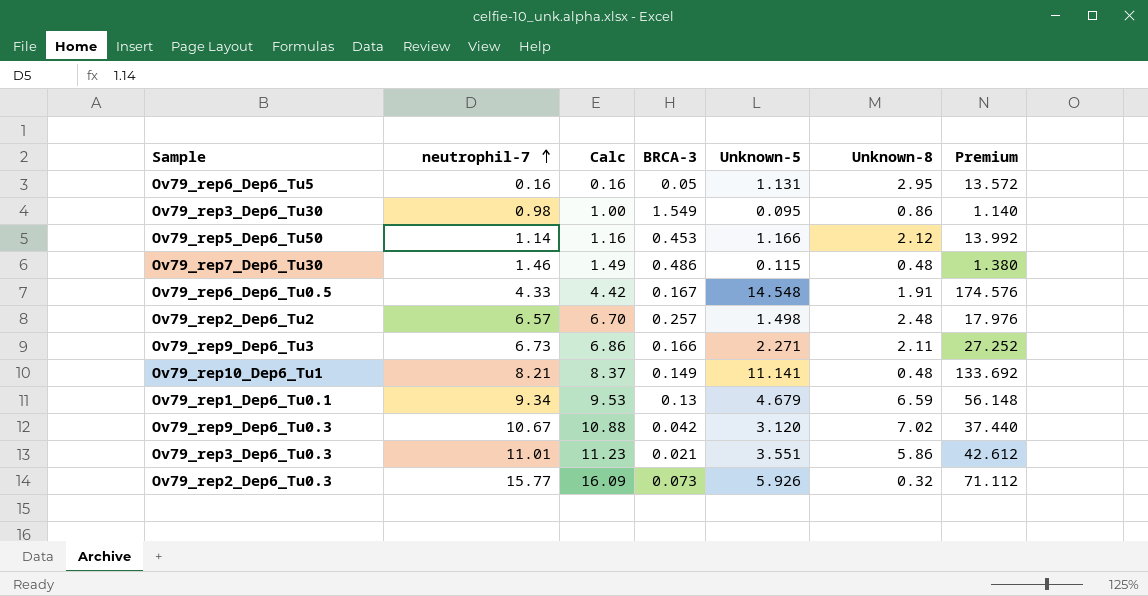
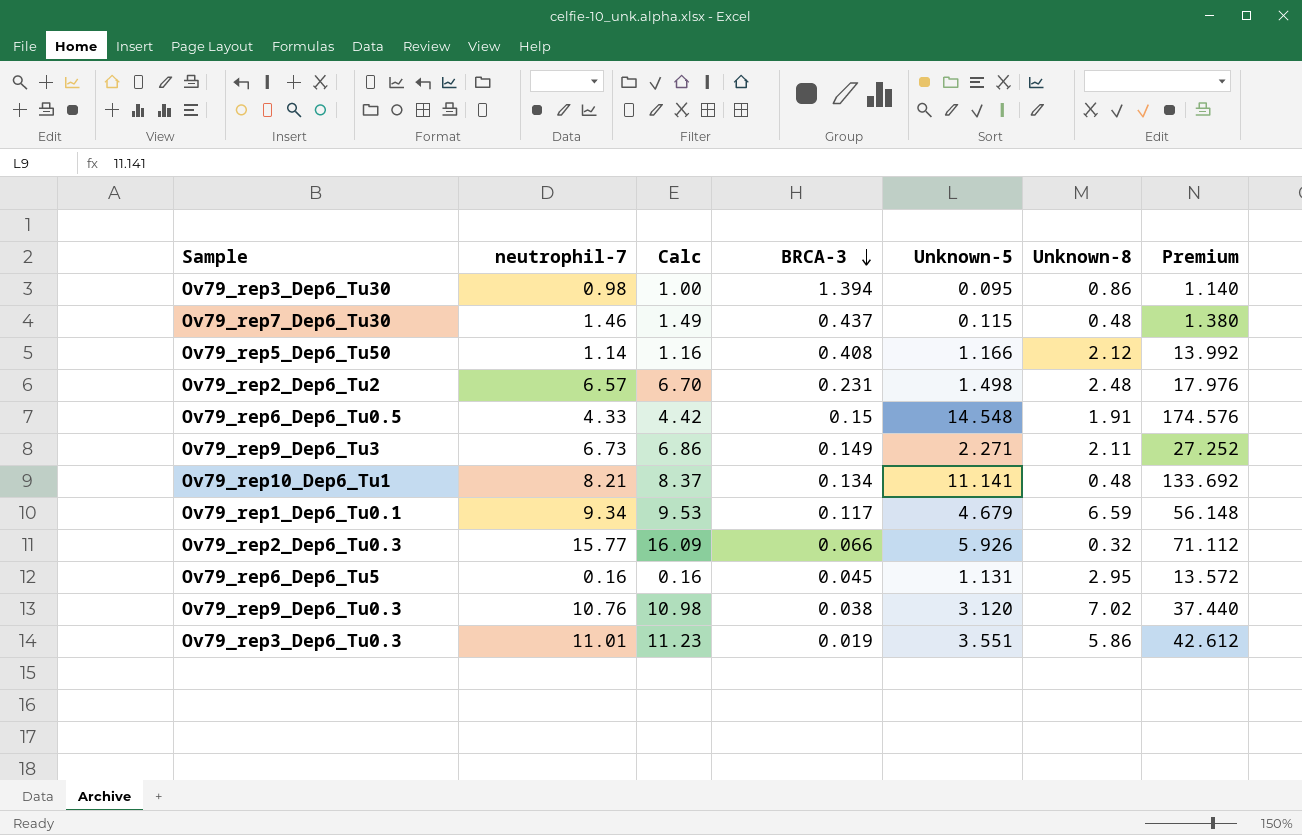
row order: neutrophil-7 ascending -> BRCA-3 descending
Ov79_rep3_Dep6_Tu30 | BRCA-3: 1.549 -> 1.394
Ov79_rep7_Dep6_Tu30 | BRCA-3: 0.486 -> 0.437
Ov79_rep5_Dep6_Tu50 | BRCA-3: 0.453 -> 0.408
Ov79_rep2_Dep6_Tu2 | BRCA-3: 0.257 -> 0.231
Ov79_rep6_Dep6_Tu0.5 | BRCA-3: 0.167 -> 0.15
Ov79_rep9_Dep6_Tu3 | BRCA-3: 0.166 -> 0.149
Ov79_rep10_Dep6_Tu1 | BRCA-3: 0.149 -> 0.134
Ov79_rep1_Dep6_Tu0.1 | BRCA-3: 0.13 -> 0.117
Ov79_rep2_Dep6_Tu0.3 | BRCA-3: 0.073 -> 0.066
Ov79_rep6_Dep6_Tu5 | BRCA-3: 0.05 -> 0.045
Ov79_rep9_Dep6_Tu0.3 | neutrophil-7: 10.67 -> 10.76
Ov79_rep9_Dep6_Tu0.3 | Calc: 10.88 -> 10.98
Ov79_rep9_Dep6_Tu0.3 | BRCA-3: 0.042 -> 0.038
Ov79_rep3_Dep6_Tu0.3 | BRCA-3: 0.021 -> 0.019

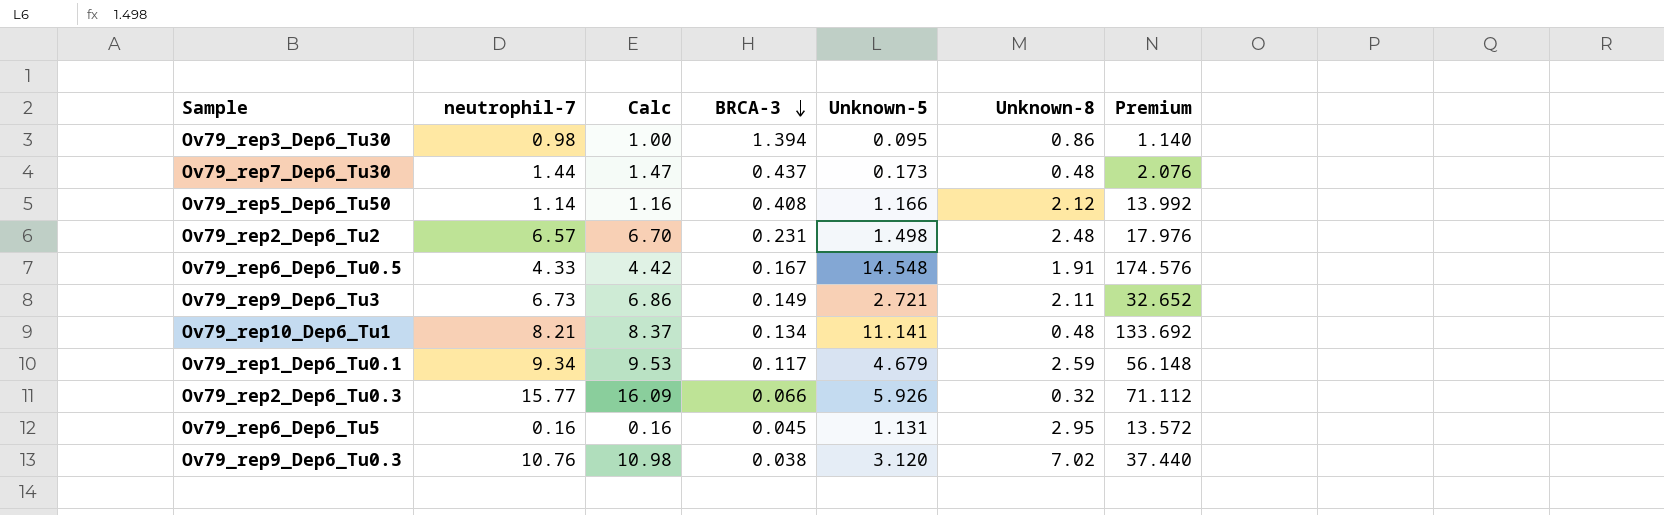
row Ov79_rep3_Dep6_Tu0.3: 11.01 | 11.23 | 0.019 | 3.551 | 5.86 | 42.612 -> none
Ov79_rep7_Dep6_Tu30 | neutrophil-7: 1.46 -> 1.44
Ov79_rep7_Dep6_Tu30 | Calc: 1.49 -> 1.47
Ov79_rep7_Dep6_Tu30 | Unknown-5: 0.115 -> 0.173
Ov79_rep7_Dep6_Tu30 | Premium: 1.380 -> 2.076
Ov79_rep6_Dep6_Tu0.5 | BRCA-3: 0.15 -> 0.167
Ov79_rep9_Dep6_Tu3 | Unknown-5: 2.271 -> 2.721
Ov79_rep9_Dep6_Tu3 | Premium: 27.252 -> 32.652
Ov79_rep1_Dep6_Tu0.1 | Unknown-8: 6.59 -> 2.59

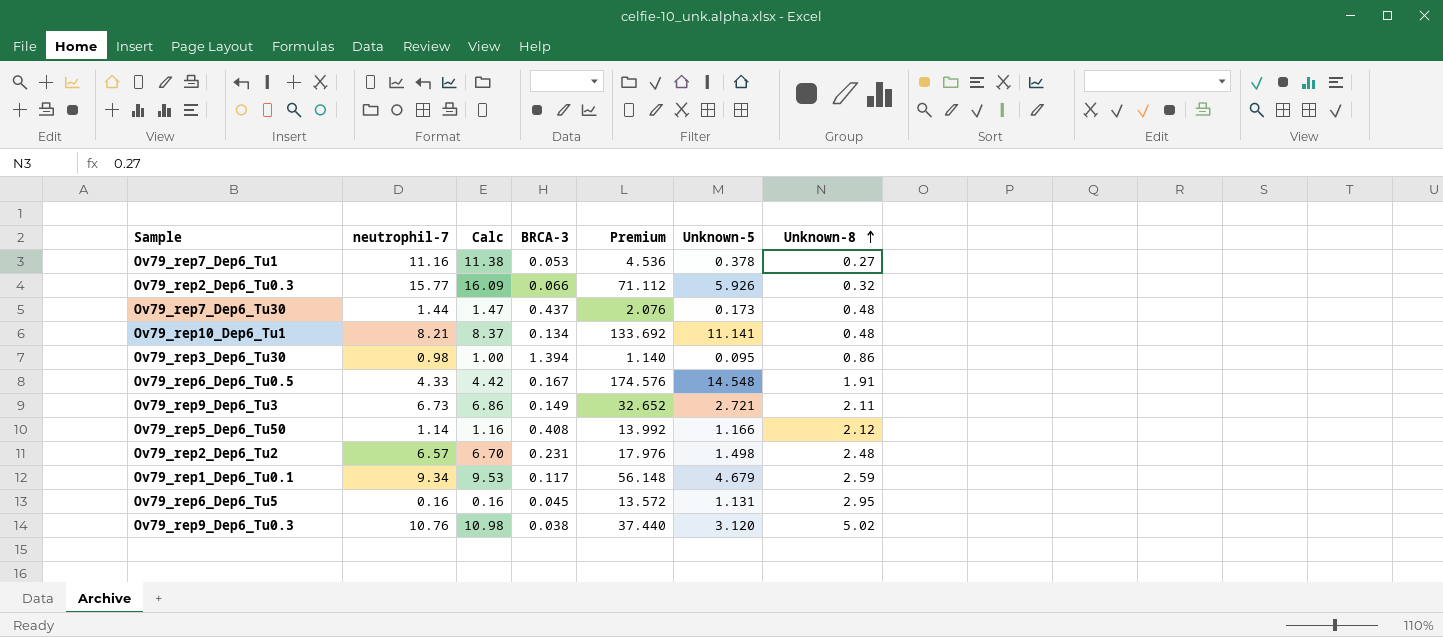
row order: BRCA-3 descending -> Unknown-8 ascending
column Premium | position: 7 -> 5
row Ov79_rep7_Dep6_Tu1: none -> 11.16 | 11.38 | 0.053 | 4.536 | 0.378 | 0.27
Ov79_rep9_Dep6_Tu0.3 | Unknown-8: 7.02 -> 5.02

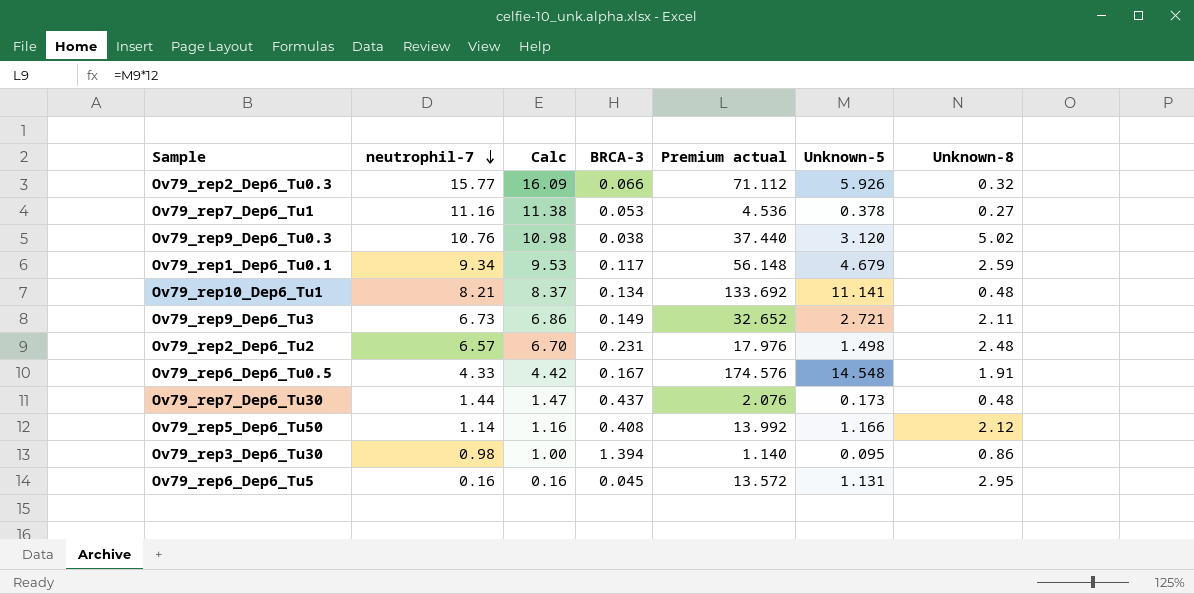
row order: Unknown-8 ascending -> neutrophil-7 descending
column name: Premium -> Premium actual

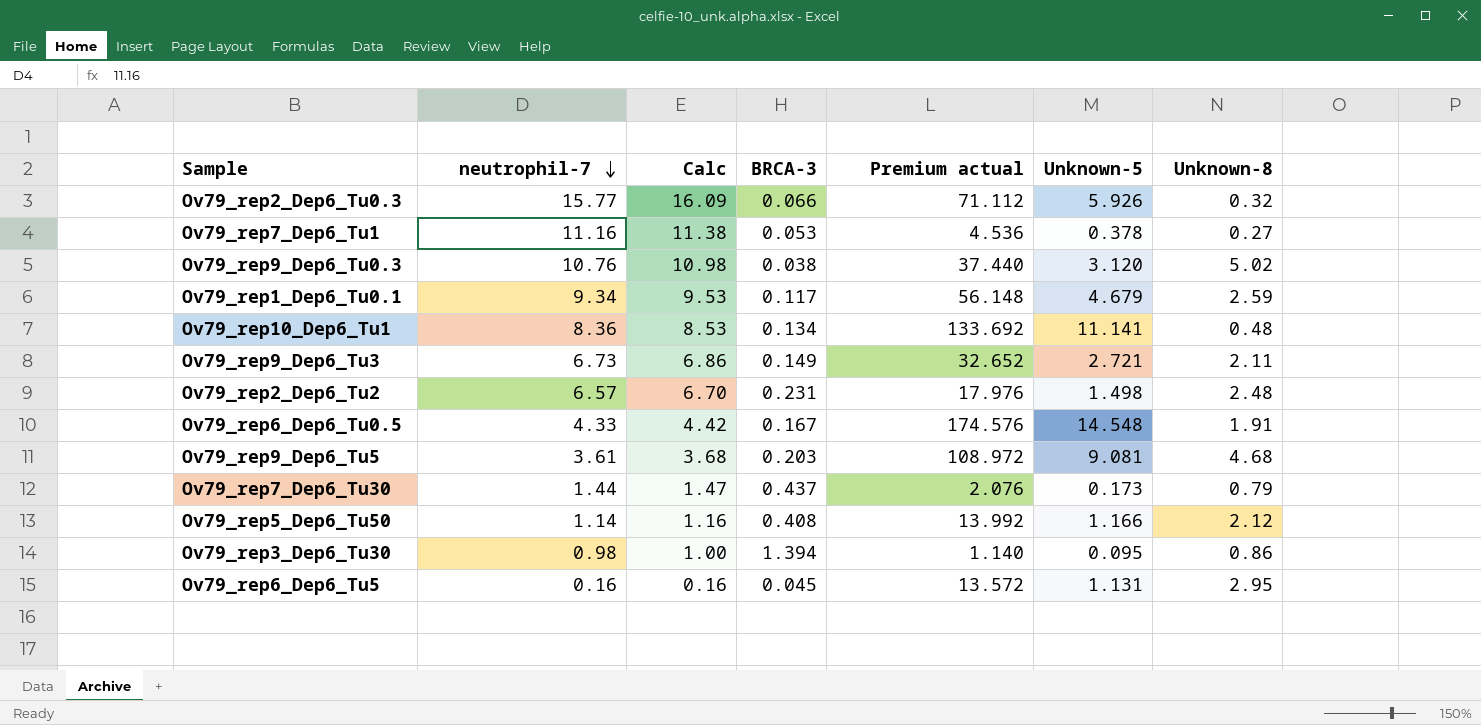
Ov79_rep10_Dep6_Tu1 | neutrophil-7: 8.21 -> 8.36
Ov79_rep10_Dep6_Tu1 | Calc: 8.37 -> 8.53
row Ov79_rep9_Dep6_Tu5: none -> 3.61 | 3.68 | 0.203 | 108.972 | 9.081 | 4.68
Ov79_rep7_Dep6_Tu30 | Unknown-8: 0.48 -> 0.79

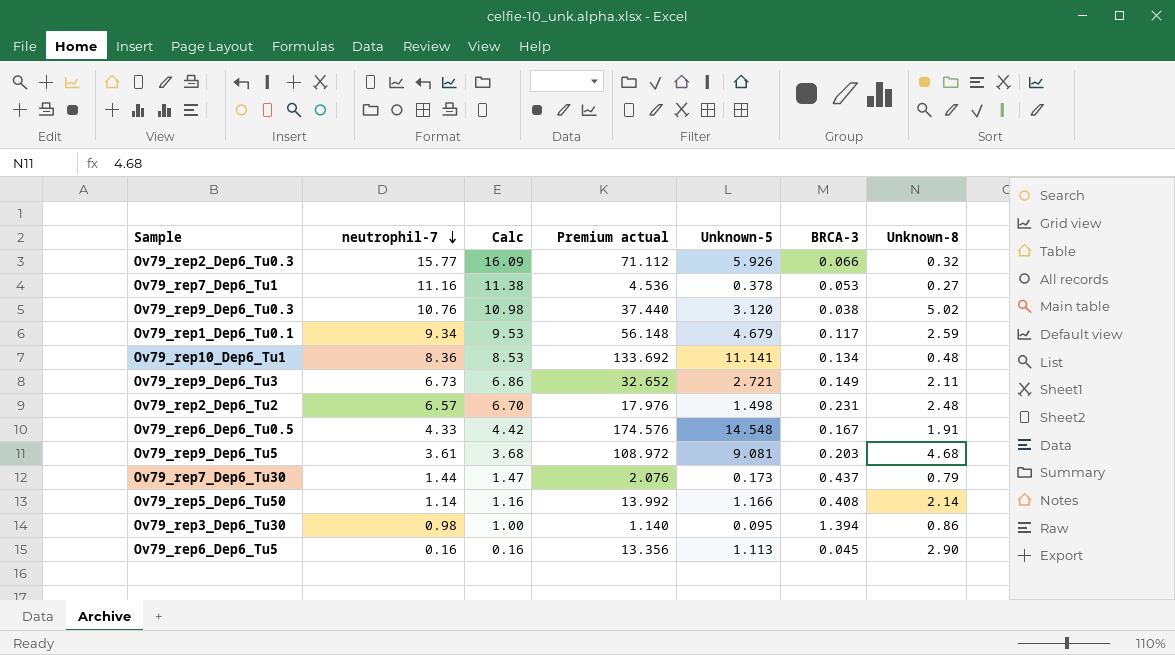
column BRCA-3 | position: 4 -> 6
Ov79_rep5_Dep6_Tu50 | Unknown-8: 2.12 -> 2.14
Ov79_rep6_Dep6_Tu5 | Premium actual: 13.572 -> 13.356
Ov79_rep6_Dep6_Tu5 | Unknown-5: 1.131 -> 1.113
Ov79_rep6_Dep6_Tu5 | Unknown-8: 2.95 -> 2.90

